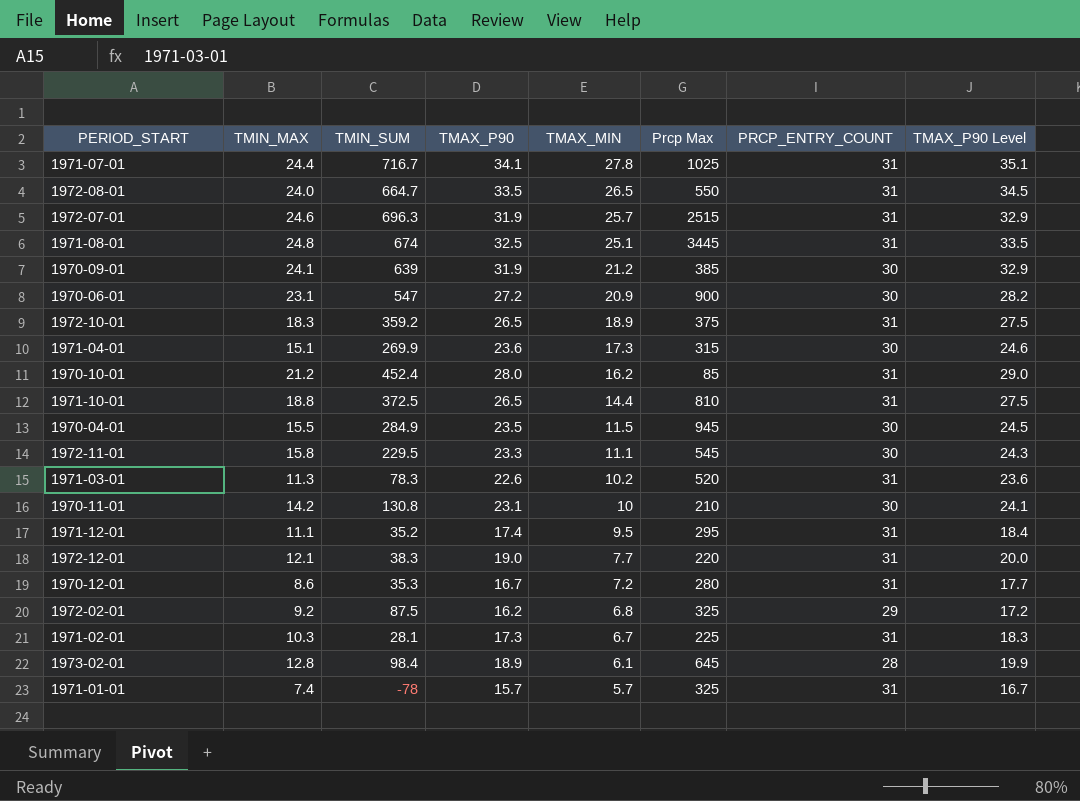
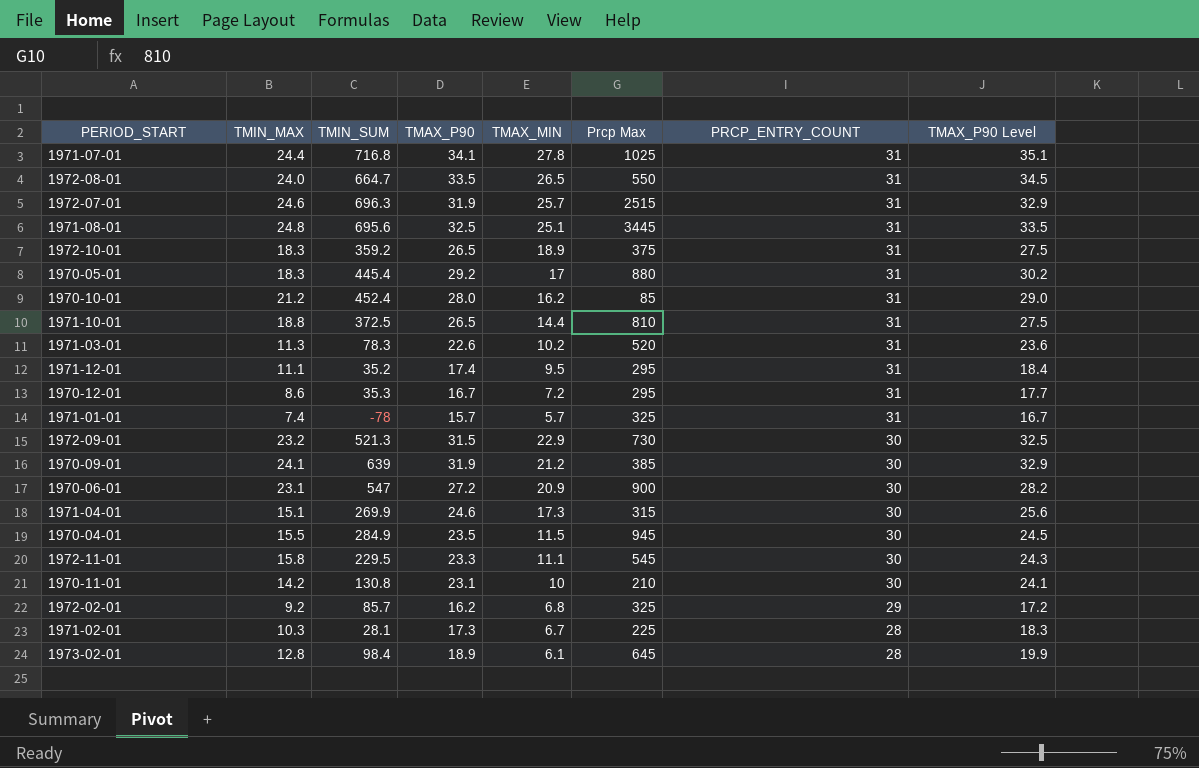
row order: TMAX_MIN descending -> PRCP_ENTRY_COUNT descending
row 1972-12-01: 12.1 | 38.3 | 19.0 | 7.7 | 220 | 31 | 20.0 -> none
1971-07-01 | TMIN_SUM: 716.7 -> 716.8
1971-08-01 | TMIN_SUM: 674 -> 695.6
row 1970-05-01: none -> 18.3 | 445.4 | 29.2 | 17 | 880 | 31 | 30.2
1970-12-01 | Prcp Max: 280 -> 295
row 1972-09-01: none -> 23.2 | 521.3 | 31.5 | 22.9 | 730 | 30 | 32.5
1971-04-01 | TMAX_P90: 23.6 -> 24.6
1971-04-01 | TMAX_P90 Level: 24.6 -> 25.6
1972-02-01 | TMIN_SUM: 87.5 -> 85.7
1971-02-01 | PRCP_ENTRY_COUNT: 31 -> 28

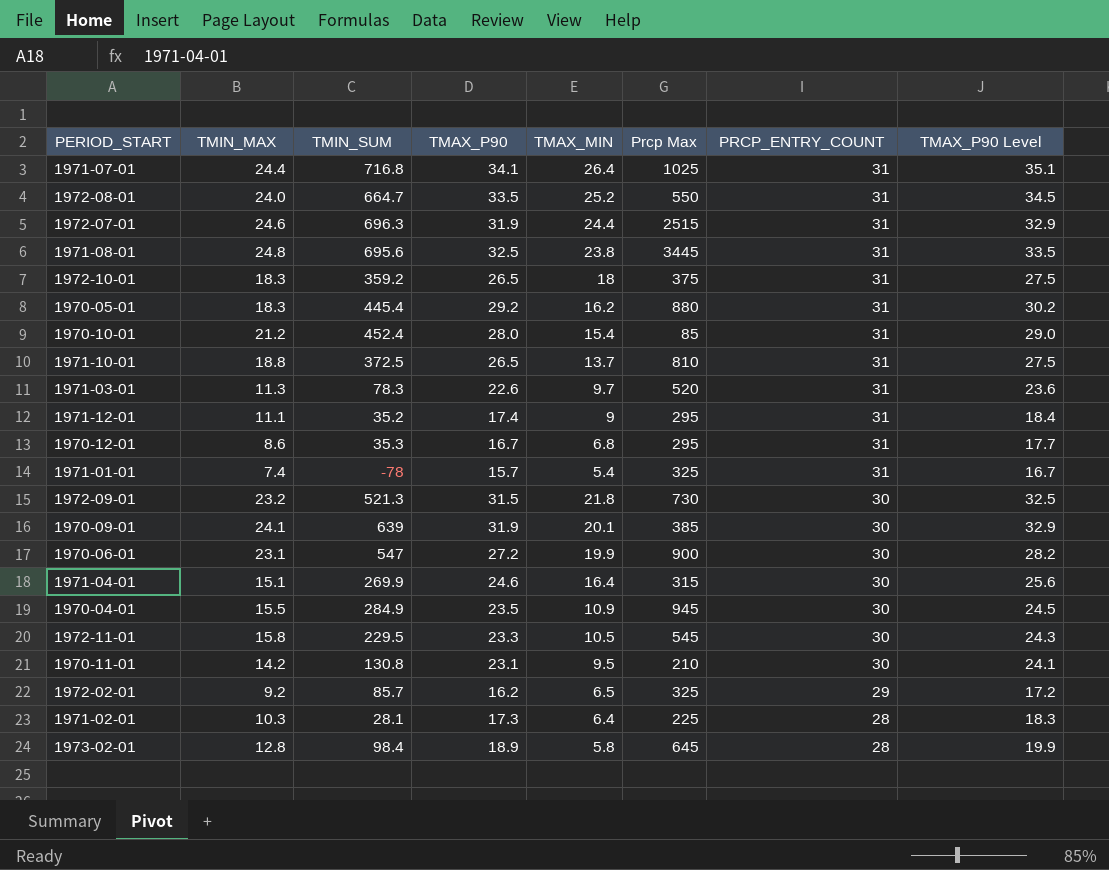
1971-07-01 | TMAX_MIN: 27.8 -> 26.4
1972-08-01 | TMAX_MIN: 26.5 -> 25.2
1972-07-01 | TMAX_MIN: 25.7 -> 24.4
1971-08-01 | TMAX_MIN: 25.1 -> 23.8
1972-10-01 | TMAX_MIN: 18.9 -> 18
1970-05-01 | TMAX_MIN: 17 -> 16.2
1970-10-01 | TMAX_MIN: 16.2 -> 15.4
1971-10-01 | TMAX_MIN: 14.4 -> 13.7
1971-03-01 | TMAX_MIN: 10.2 -> 9.7
1971-12-01 | TMAX_MIN: 9.5 -> 9
1970-12-01 | TMAX_MIN: 7.2 -> 6.8
1971-01-01 | TMAX_MIN: 5.7 -> 5.4
1972-09-01 | TMAX_MIN: 22.9 -> 21.8
1970-09-01 | TMAX_MIN: 21.2 -> 20.1
1970-06-01 | TMAX_MIN: 20.9 -> 19.9
1971-04-01 | TMAX_MIN: 17.3 -> 16.4
1970-04-01 | TMAX_MIN: 11.5 -> 10.9
1972-11-01 | TMAX_MIN: 11.1 -> 10.5
1970-11-01 | TMAX_MIN: 10 -> 9.5
1972-02-01 | TMAX_MIN: 6.8 -> 6.5
1971-02-01 | TMAX_MIN: 6.7 -> 6.4
1973-02-01 | TMAX_MIN: 6.1 -> 5.8

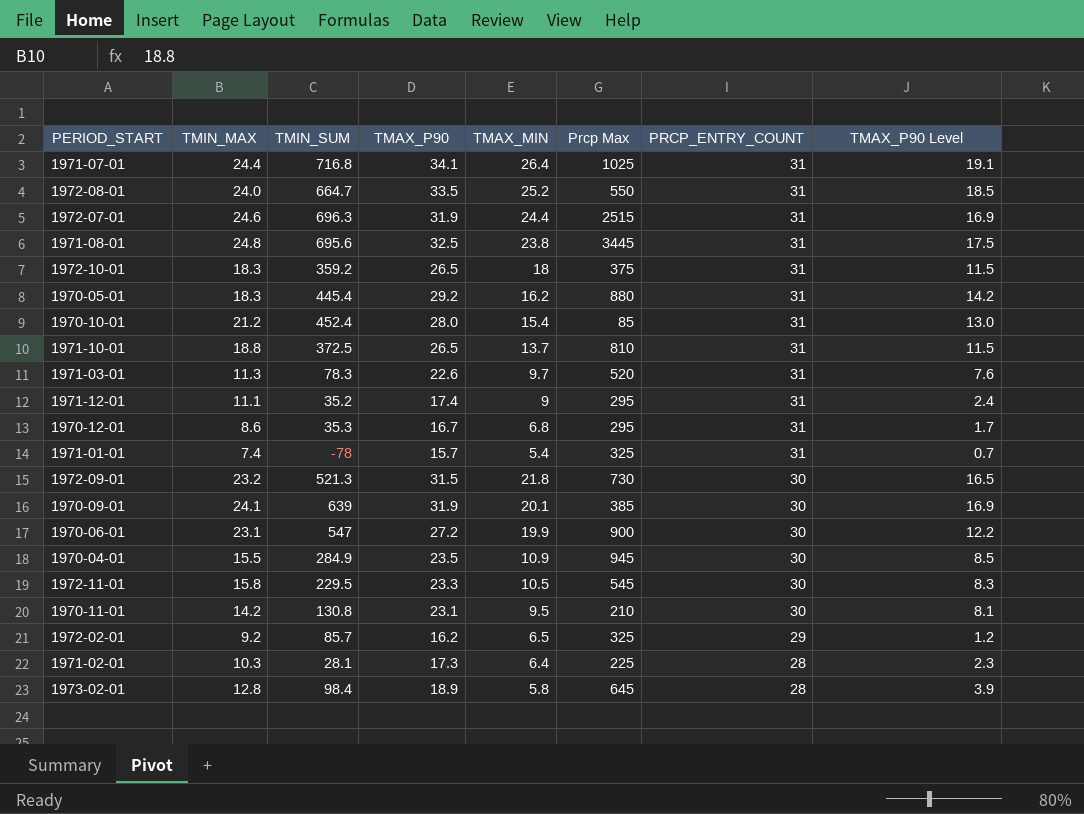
column TMAX_P90 Level | formula: [TMAX_P90] + 1 -> [TMAX_P90] - 15
row 1971-04-01: 15.1 | 269.9 | 24.6 | 16.4 | 315 | 30 | 25.6 -> none

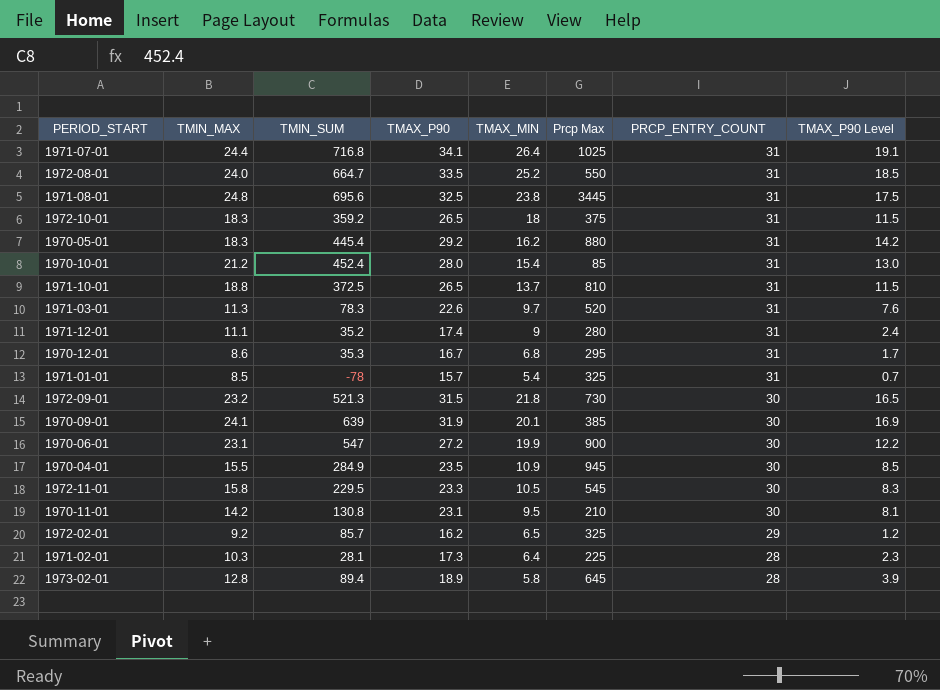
row 1972-07-01: 24.6 | 696.3 | 31.9 | 24.4 | 2515 | 31 | 16.9 -> none
1971-12-01 | Prcp Max: 295 -> 280
1971-01-01 | TMIN_MAX: 7.4 -> 8.5
1973-02-01 | TMIN_SUM: 98.4 -> 89.4

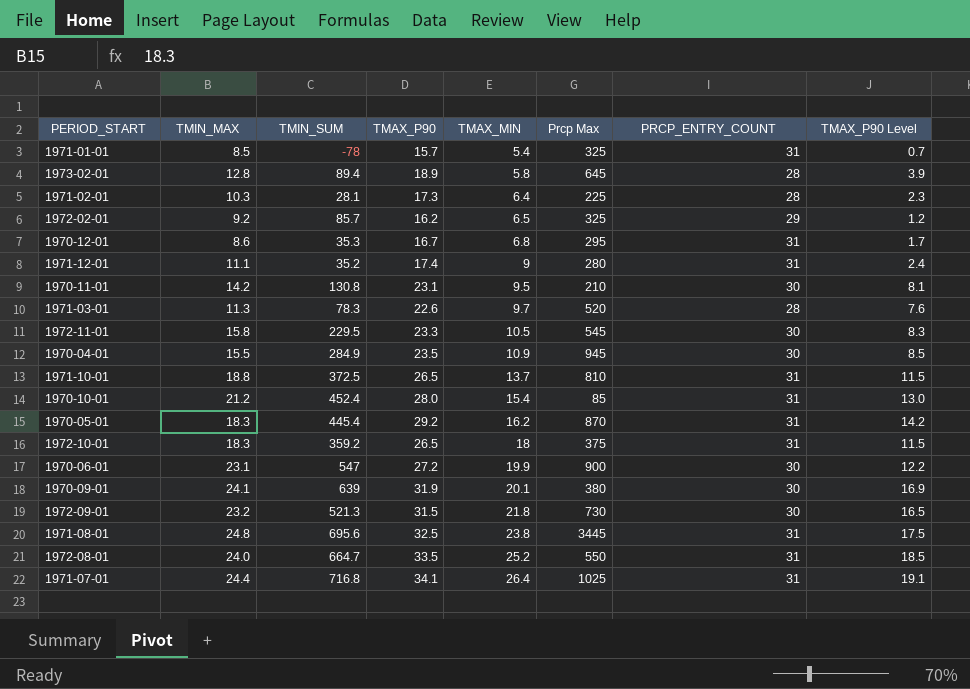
row order: PRCP_ENTRY_COUNT descending -> TMAX_MIN ascending
1971-03-01 | PRCP_ENTRY_COUNT: 31 -> 28
1970-05-01 | Prcp Max: 880 -> 870
1970-09-01 | Prcp Max: 385 -> 380

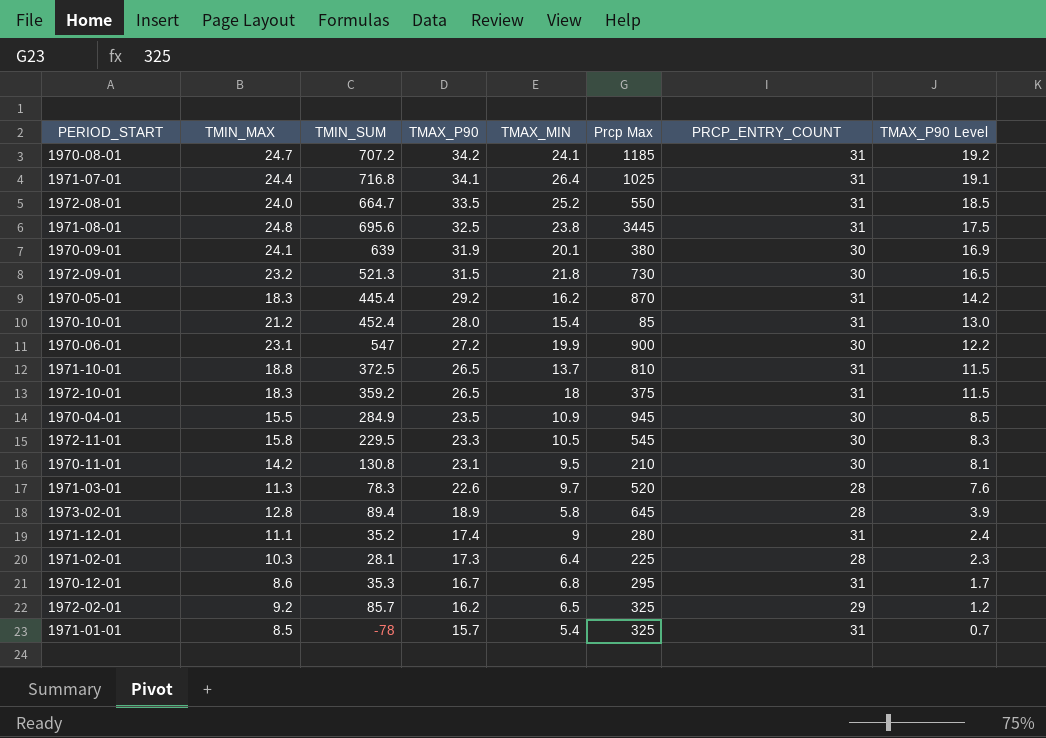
row order: TMAX_MIN ascending -> TMAX_P90 descending
row 1970-08-01: none -> 24.7 | 707.2 | 34.2 | 24.1 | 1185 | 31 | 19.2

